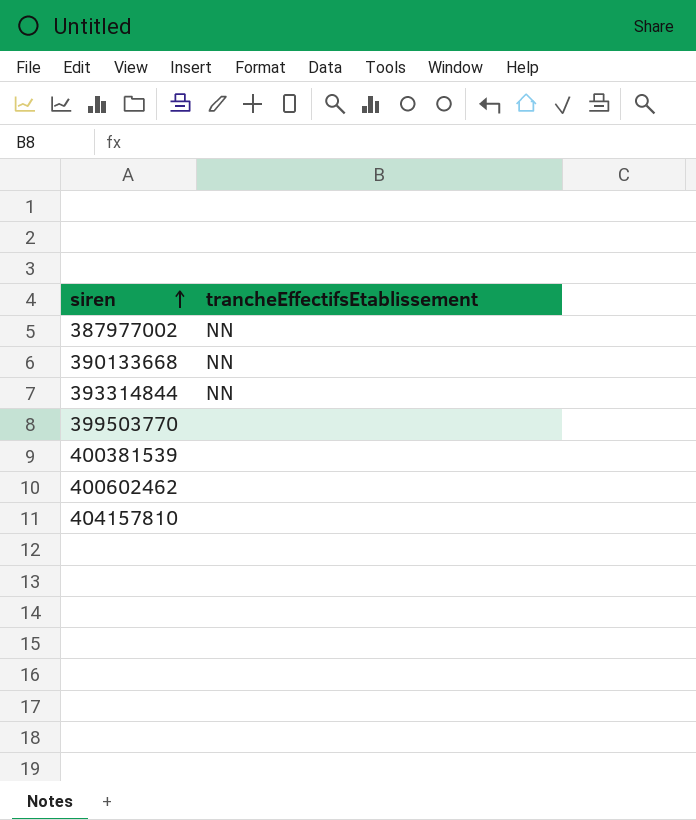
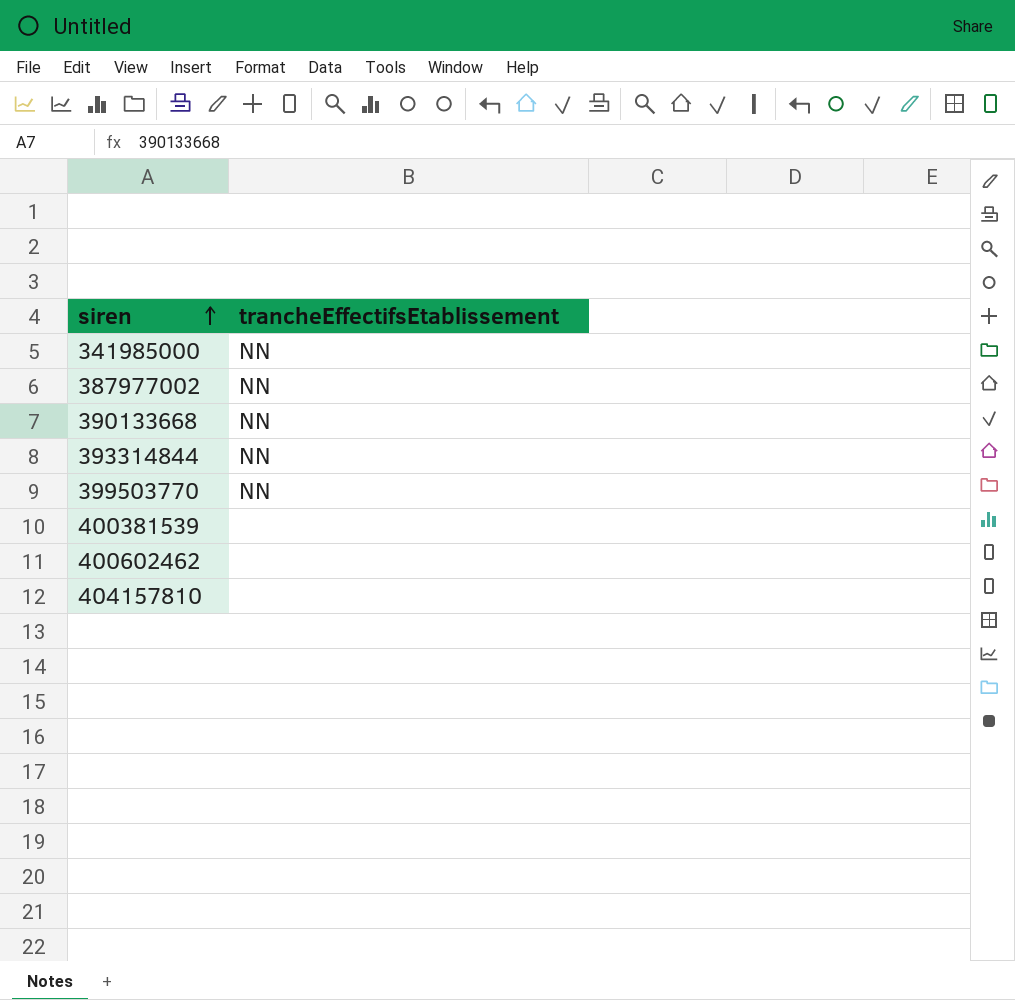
row 341985000: none -> NN
399503770 | trancheEffectifsEtablissement: none -> NN

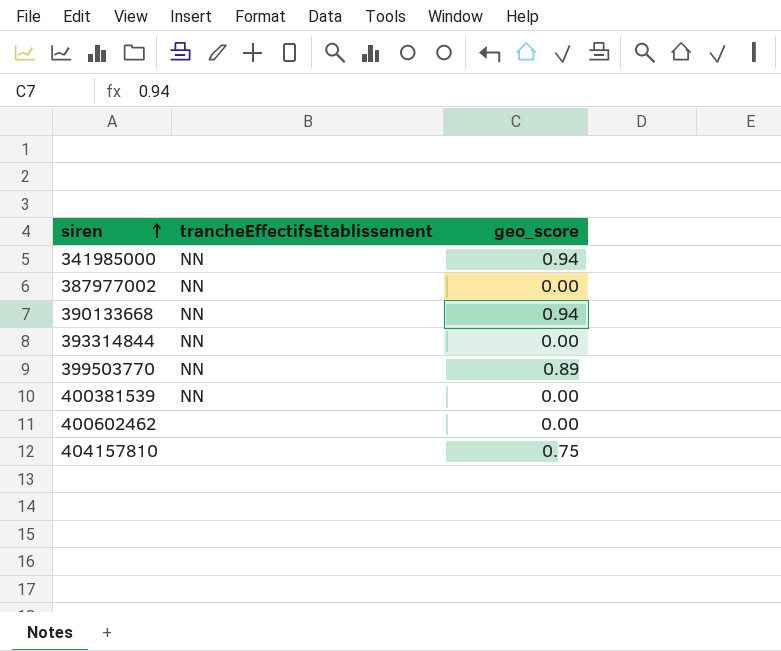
column geo_score | position: none -> 3
400381539 | trancheEffectifsEtablissement: none -> NN

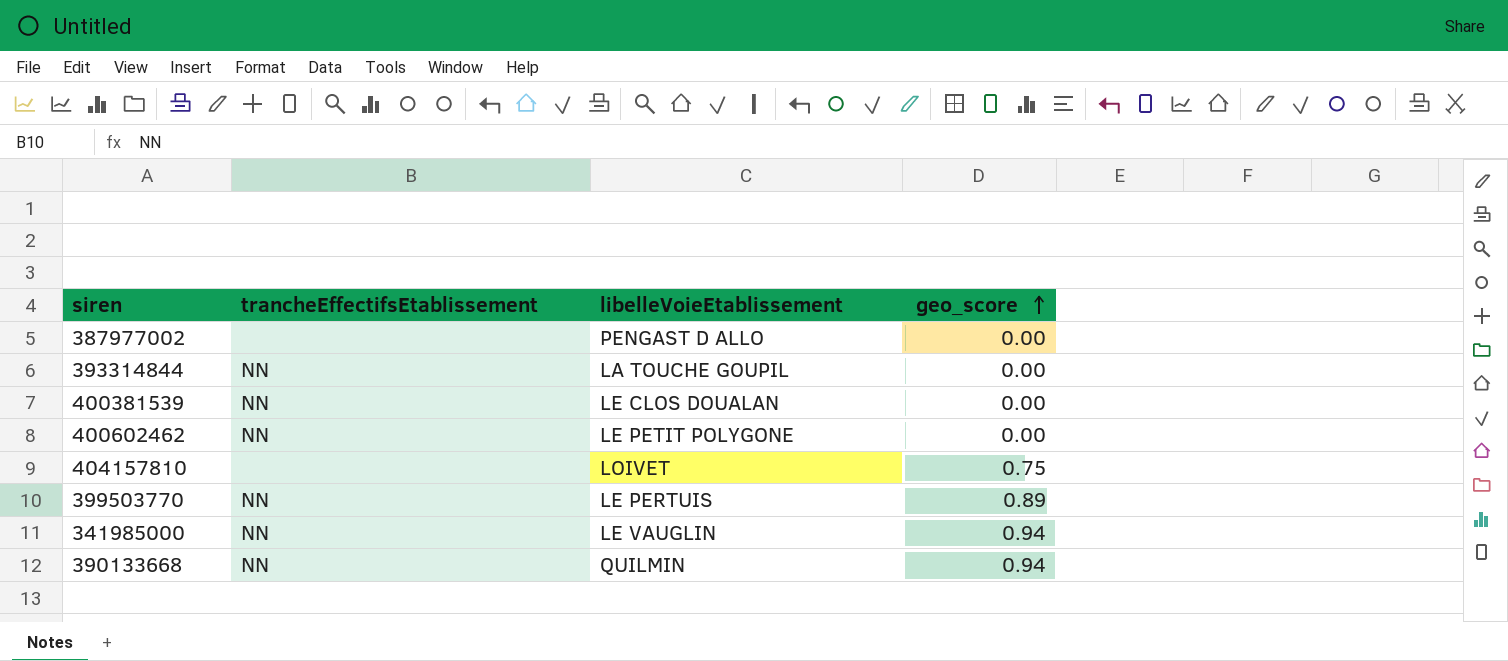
row order: siren ascending -> geo_score ascending
column libelleVoieEtablissement | position: none -> 3
387977002 | trancheEffectifsEtablissement: NN -> none
400602462 | trancheEffectifsEtablissement: none -> NN

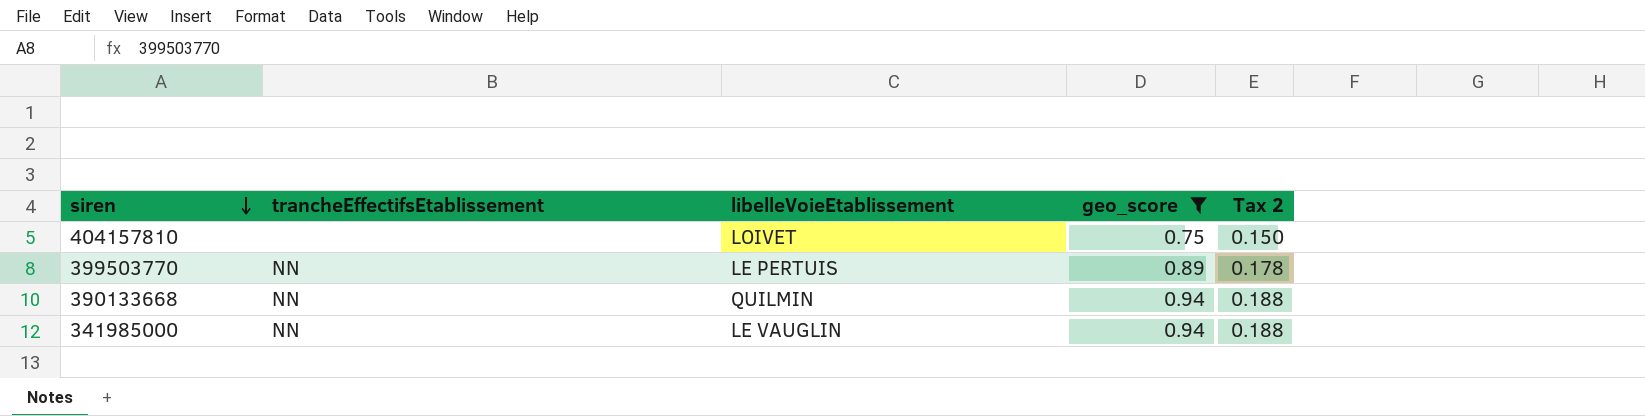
filter: none -> geo_score != 0.00
row order: geo_score ascending -> siren descending
column Tax 2 | formula: none -> [geo_score] * 0.2

